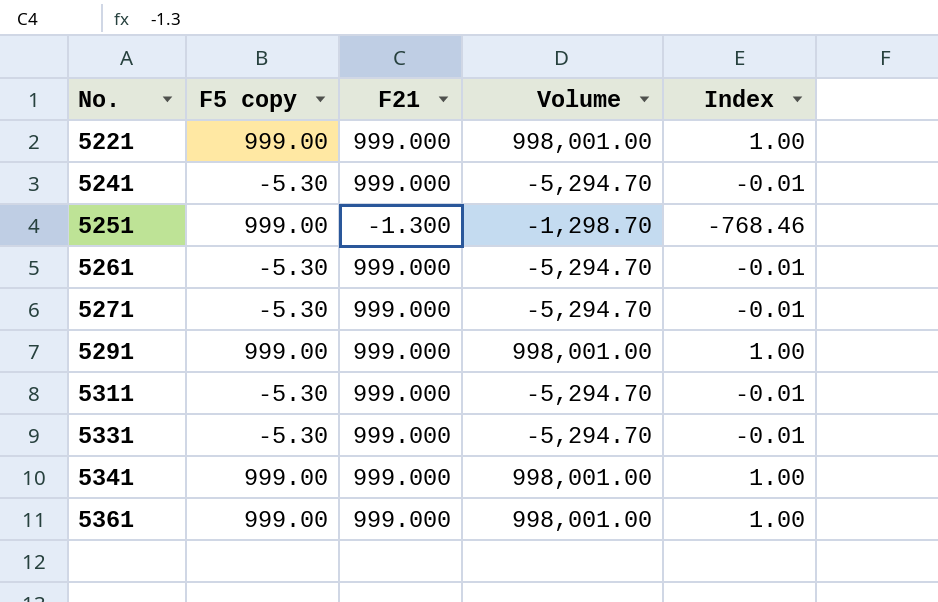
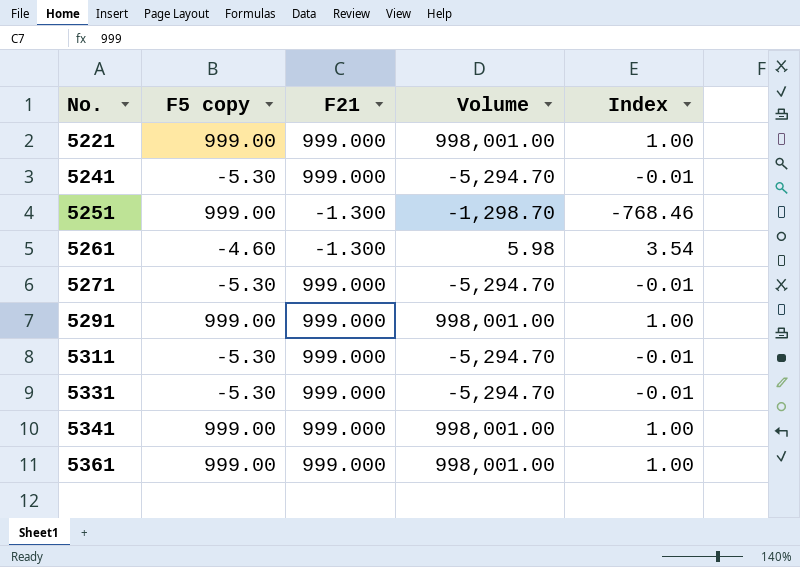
5261 | F5 copy: -5.30 -> -4.60
5261 | F21: 999.000 -> -1.300
5261 | Volume: -5,294.70 -> 5.98
5261 | Index: -0.01 -> 3.54

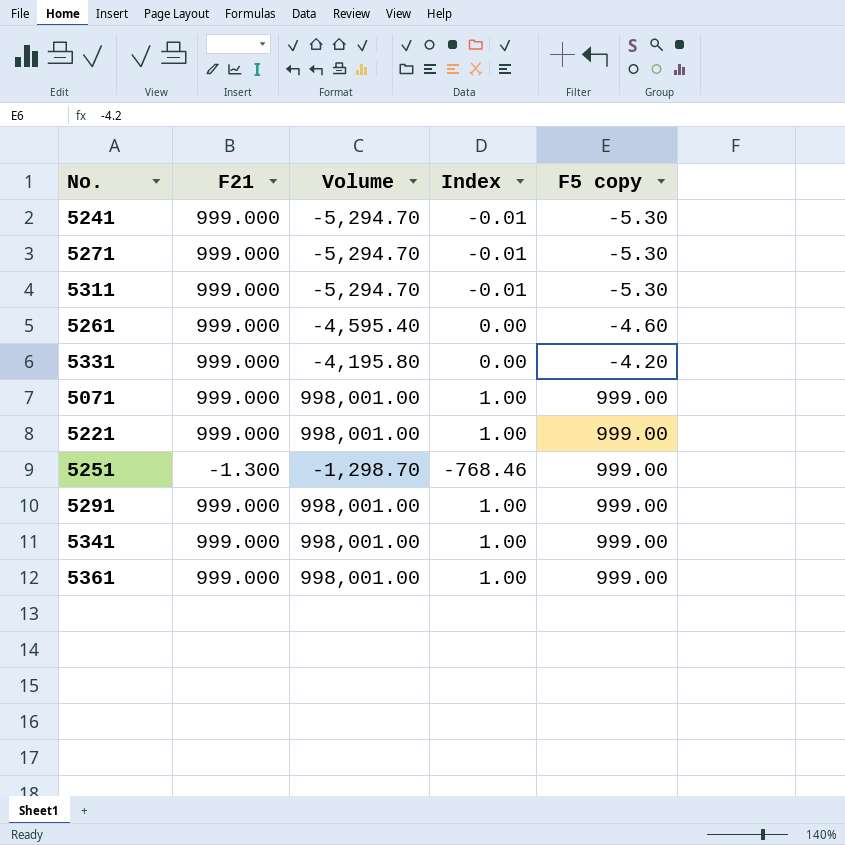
row order: No. ascending -> F5 copy ascending
column F5 copy | position: 2 -> 5
5261 | F21: -1.300 -> 999.000
5261 | Volume: 5.98 -> -4,595.40
5261 | Index: 3.54 -> 0.00
5331 | Volume: -5,294.70 -> -4,195.80
5331 | Index: -0.01 -> 0.00
5331 | F5 copy: -5.30 -> -4.20
row 5071: none -> 999.000 | 998,001.00 | 1.00 | 999.00

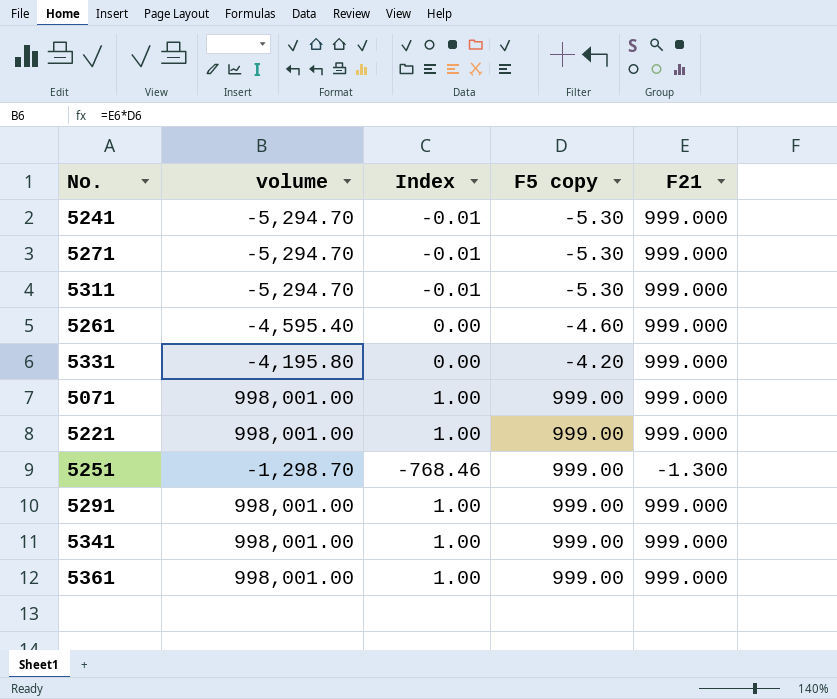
column name: Volume -> volume
column F21 | position: 2 -> 5

